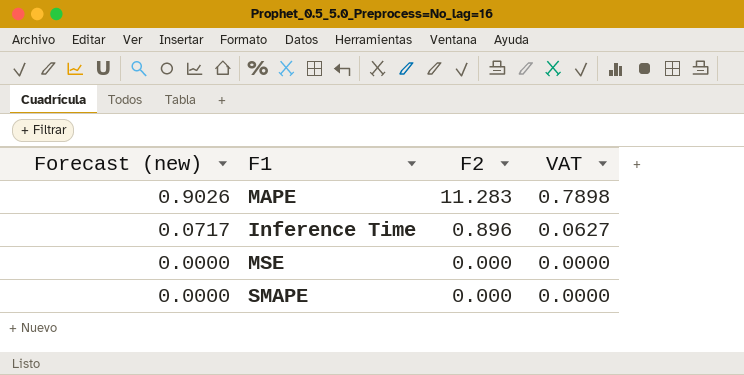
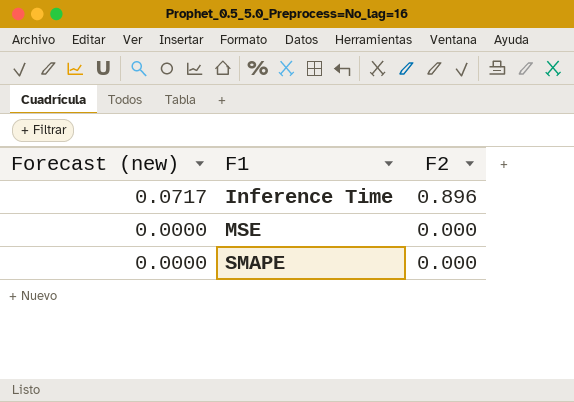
column VAT | formula: [F2] * 0.07 -> none
row MAPE: 0.9026 | 11.283 | 0.7898 -> none

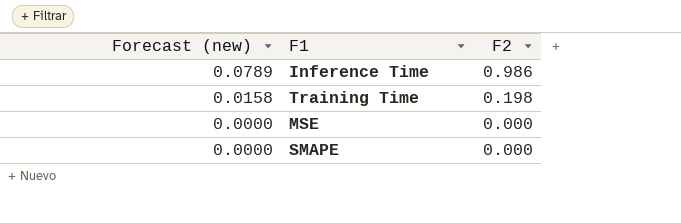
Inference Time | Forecast (new): 0.0717 -> 0.0789
Inference Time | F2: 0.896 -> 0.986
row Training Time: none -> 0.0158 | 0.198

